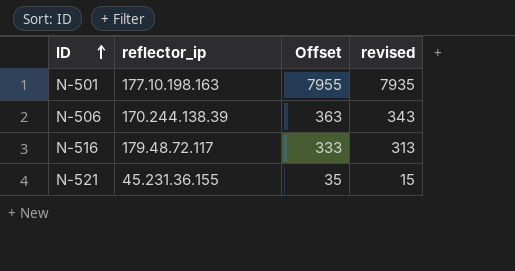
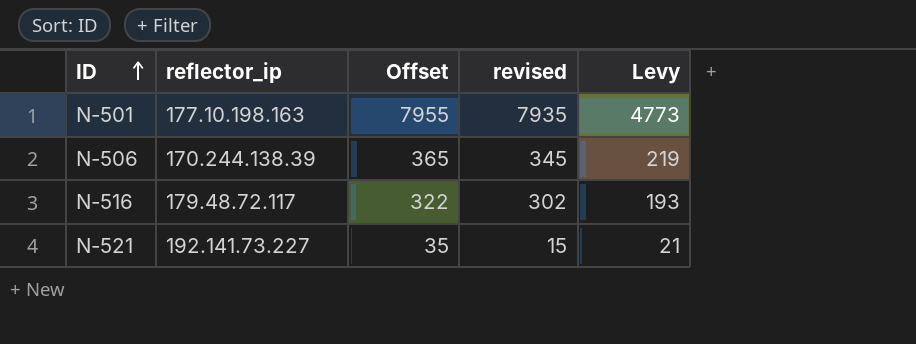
column Levy | formula: none -> [Offset] * 0.6
N-506 | Offset: 363 -> 365
N-506 | revised: 343 -> 345
N-516 | Offset: 333 -> 322
N-516 | revised: 313 -> 302
N-521 | reflector_ip: 45.231.36.155 -> 192.141.73.227

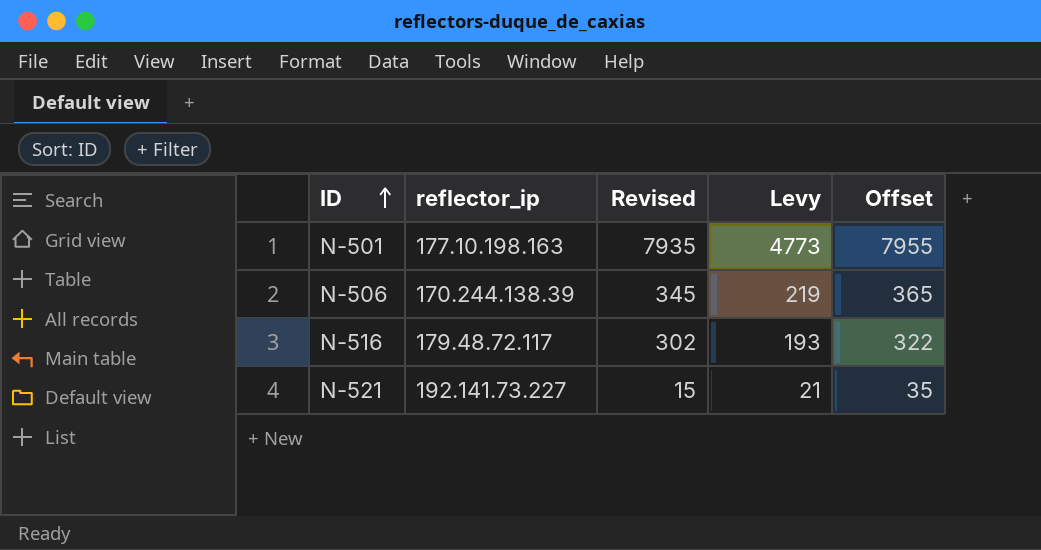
column name: revised -> Revised
column Offset | position: 3 -> 5

